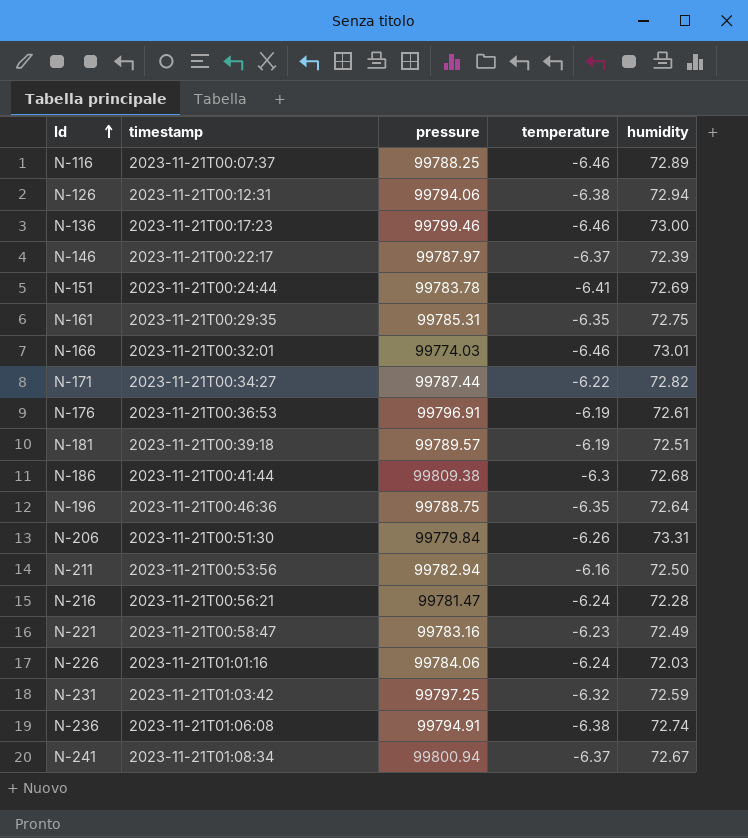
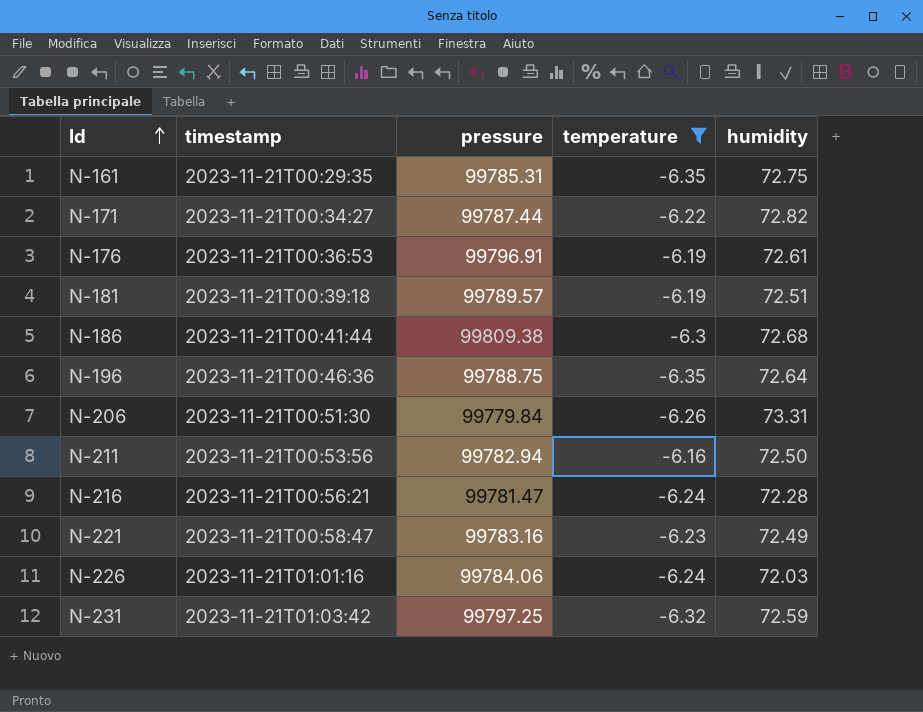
filter: none -> temperature >= -6.35

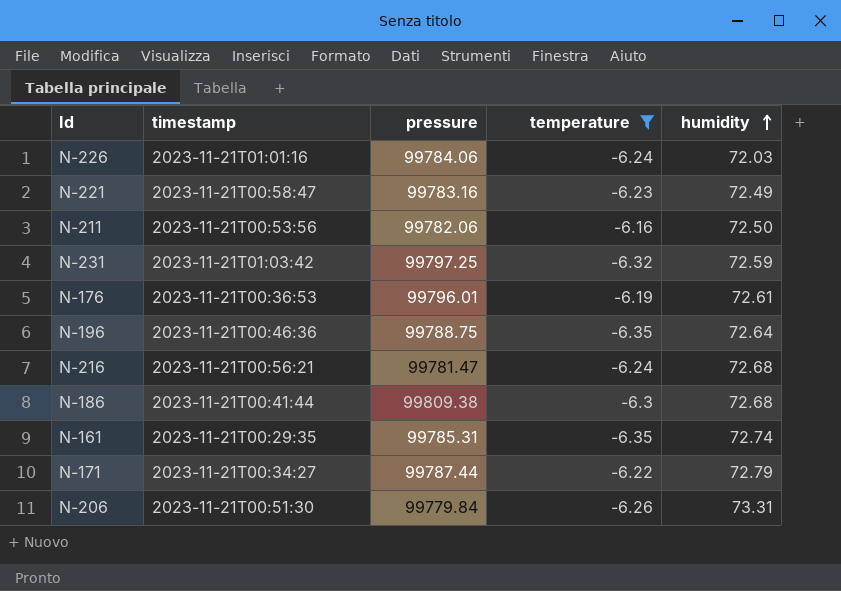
row order: Id ascending -> humidity ascending
row N-181: 2023-11-21T00:39:18 | 99789.57 | -6.19 | 72.51 -> none
N-211 | pressure: 99782.94 -> 99782.06
N-176 | pressure: 99796.91 -> 99796.01
N-216 | humidity: 72.28 -> 72.68
N-161 | humidity: 72.75 -> 72.74
N-171 | humidity: 72.82 -> 72.79

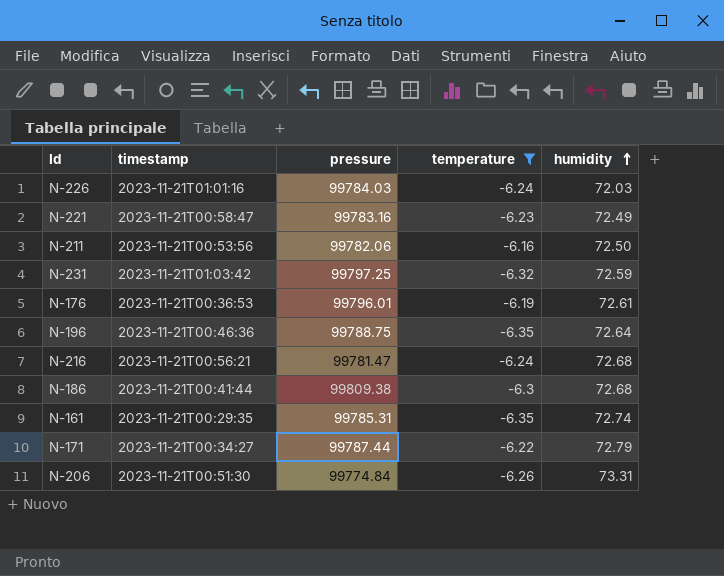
N-226 | pressure: 99784.06 -> 99784.03
N-206 | pressure: 99779.84 -> 99774.84

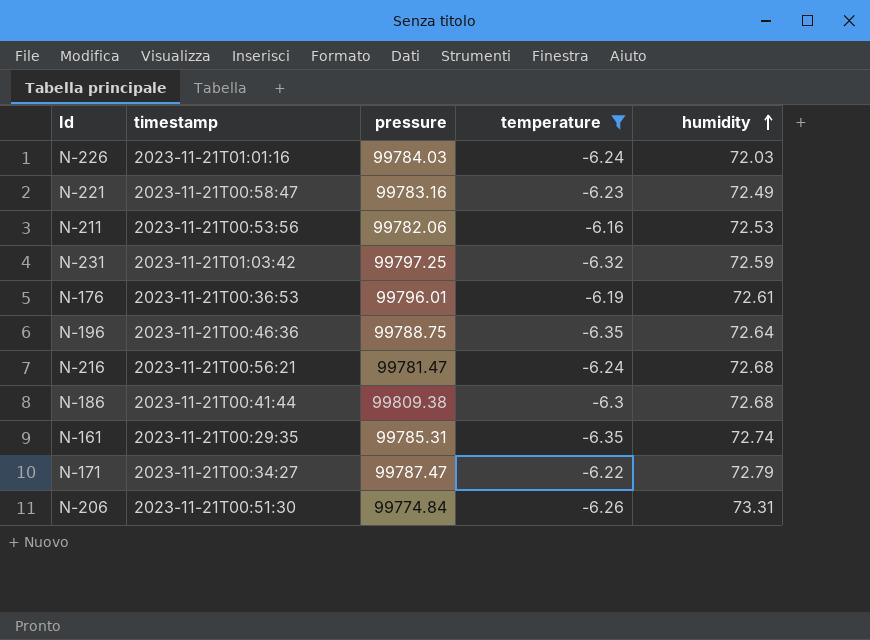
N-211 | humidity: 72.50 -> 72.53
N-171 | pressure: 99787.44 -> 99787.47

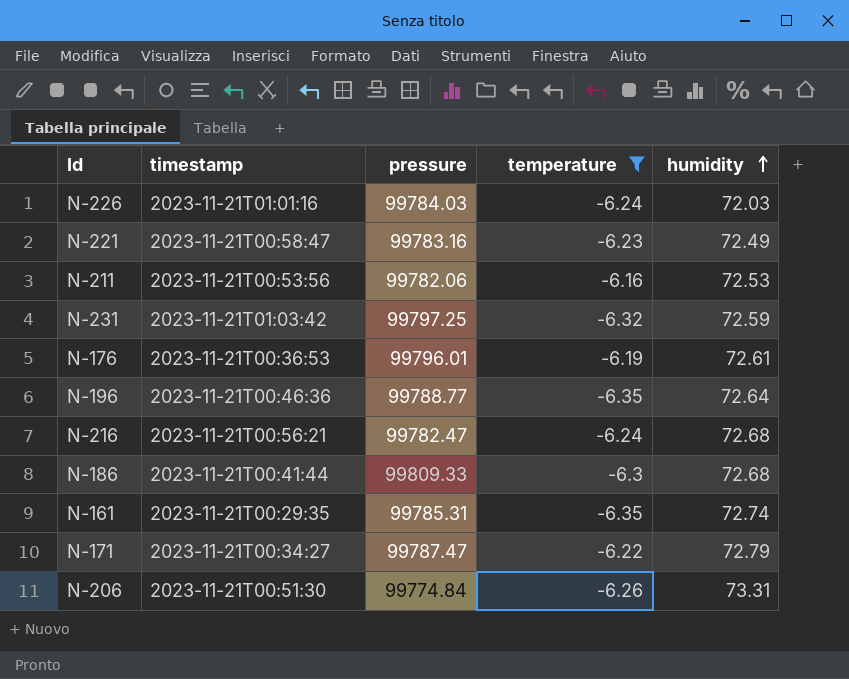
N-196 | pressure: 99788.75 -> 99788.77
N-216 | pressure: 99781.47 -> 99782.47
N-186 | pressure: 99809.38 -> 99809.33

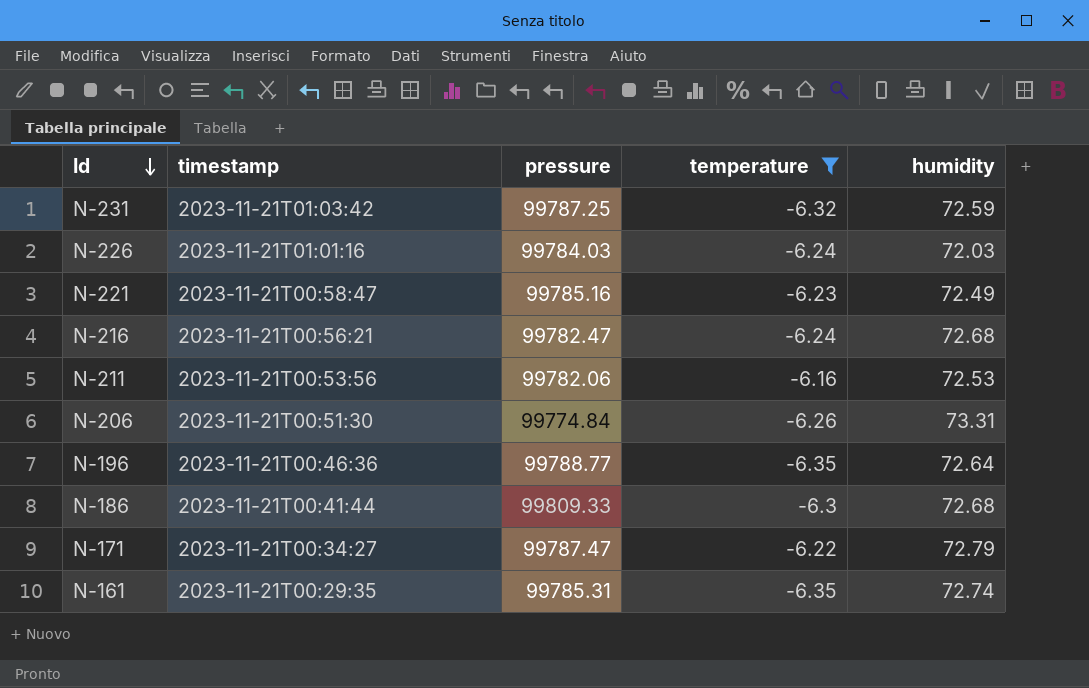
row order: humidity ascending -> Id descending
row N-176: 2023-11-21T00:36:53 | 99796.01 | -6.19 | 72.61 -> none
N-231 | pressure: 99797.25 -> 99787.25
N-221 | pressure: 99783.16 -> 99785.16

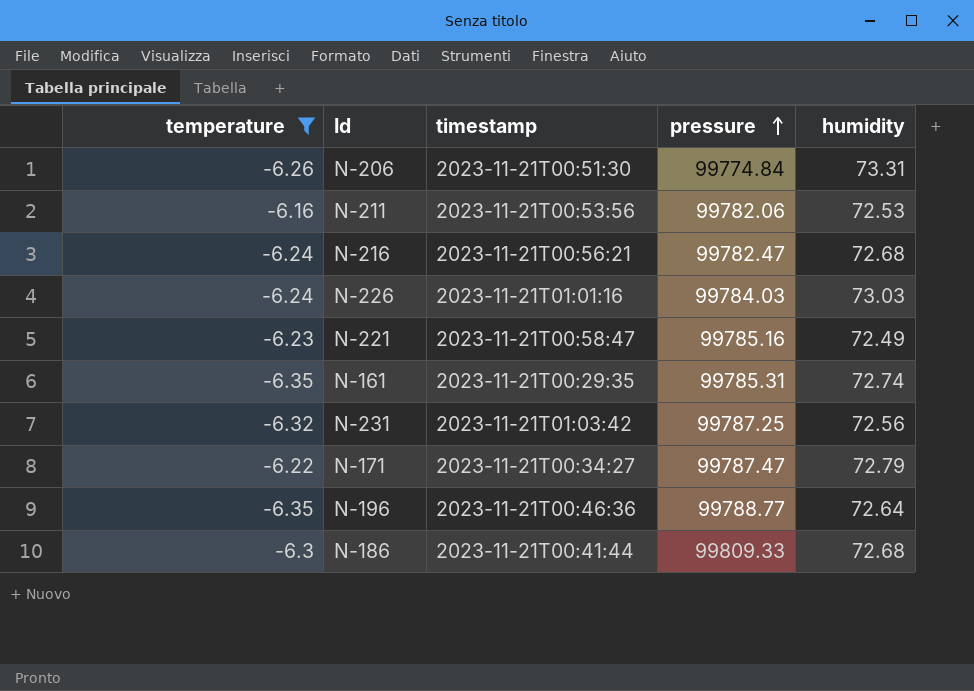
row order: Id descending -> pressure ascending
column temperature | position: 4 -> 1
N-226 | humidity: 72.03 -> 73.03
N-231 | humidity: 72.59 -> 72.56

